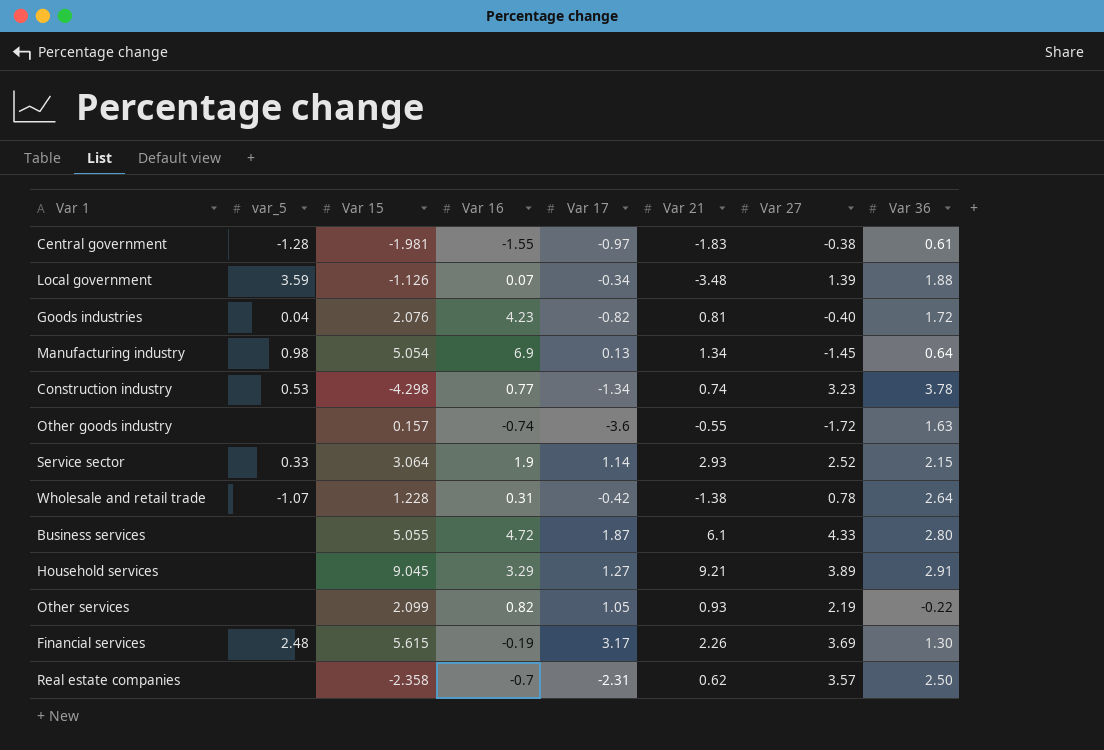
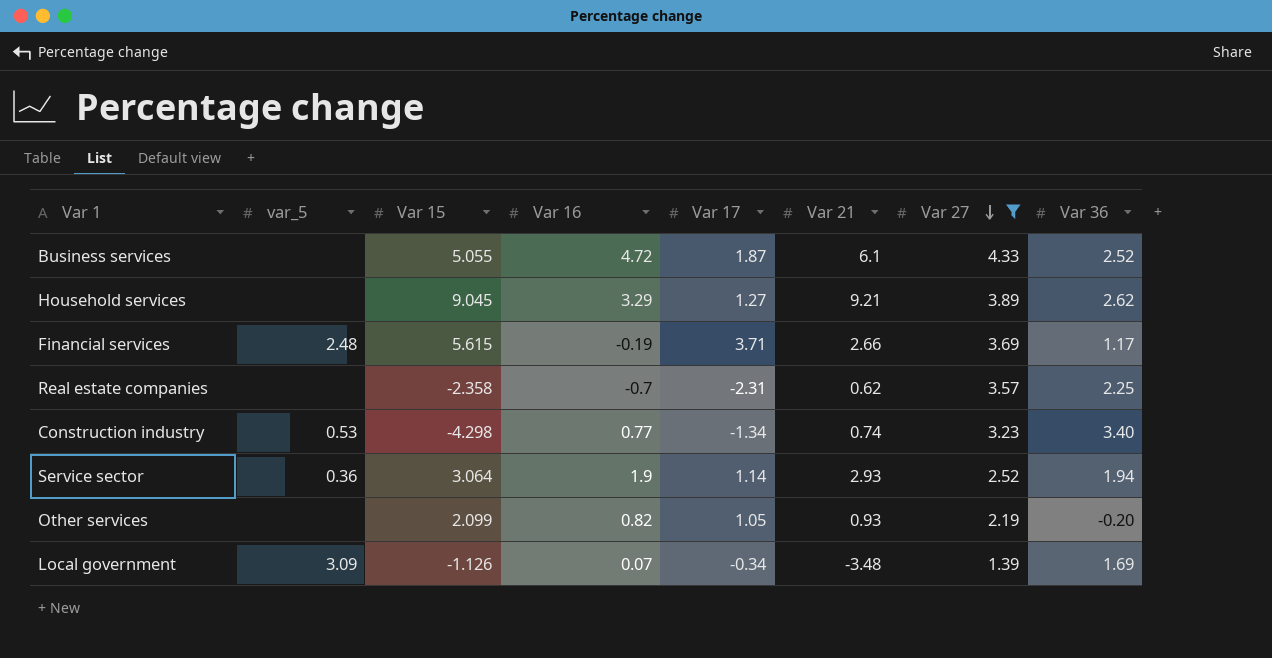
filter: none -> Var 27 >= 1.39
row order: none -> Var 27 descending
Business services | Var 36: 2.80 -> 2.52
Household services | Var 36: 2.91 -> 2.62
Financial services | Var 17: 3.17 -> 3.71
Financial services | Var 21: 2.26 -> 2.66
Financial services | Var 36: 1.30 -> 1.17
Real estate companies | Var 36: 2.50 -> 2.25
Construction industry | Var 36: 3.78 -> 3.40
Service sector | var_5: 0.33 -> 0.36
Service sector | Var 36: 2.15 -> 1.94
Other services | Var 36: -0.22 -> -0.20
Local government | var_5: 3.59 -> 3.09
Local government | Var 36: 1.88 -> 1.69

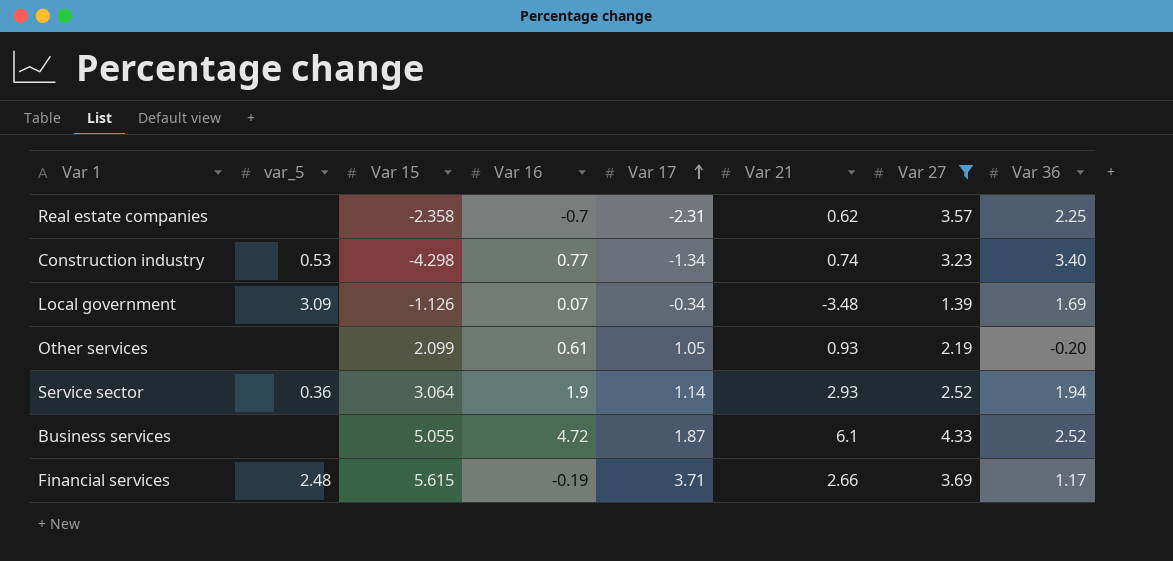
row order: Var 27 descending -> Var 17 ascending
row Household services: none | 9.045 | 3.29 | 1.27 | 9.21 | 3.89 | 2.62 -> none
Other services | Var 16: 0.82 -> 0.61

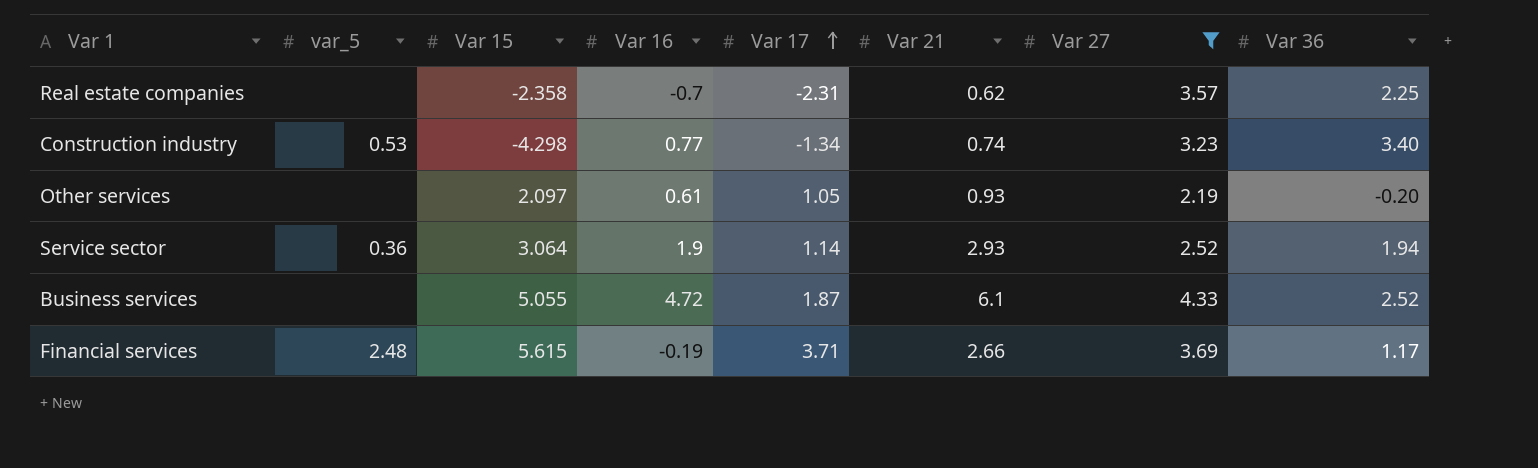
row Local government: 3.09 | -1.126 | 0.07 | -0.34 | -3.48 | 1.39 | 1.69 -> none
Other services | Var 15: 2.099 -> 2.097

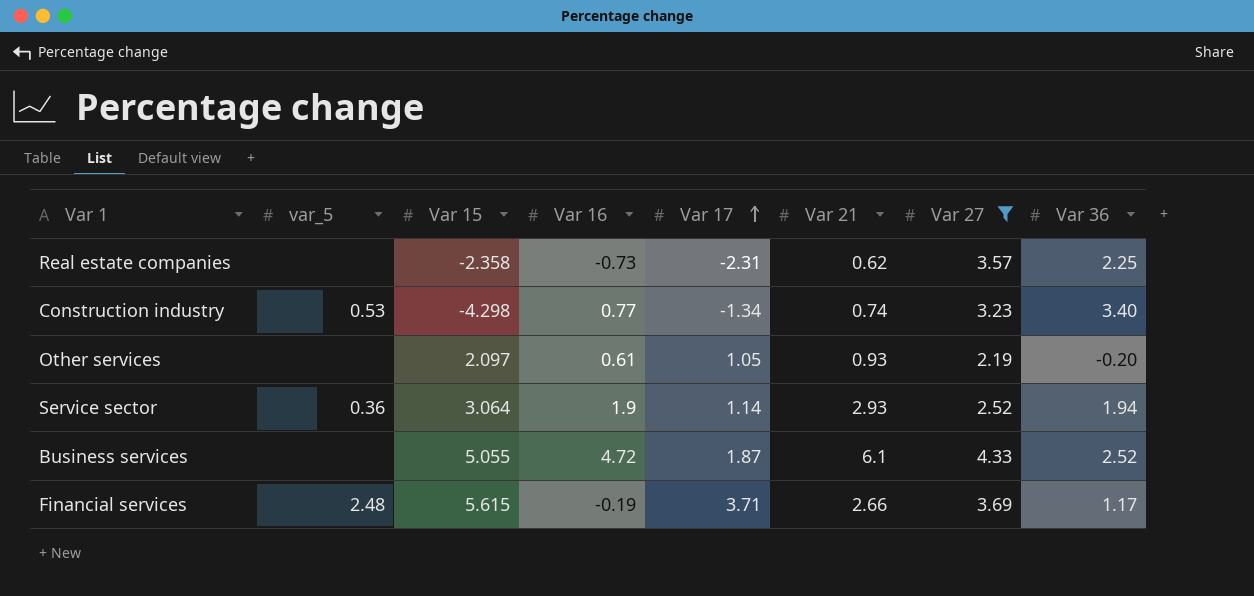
Real estate companies | Var 16: -0.7 -> -0.73

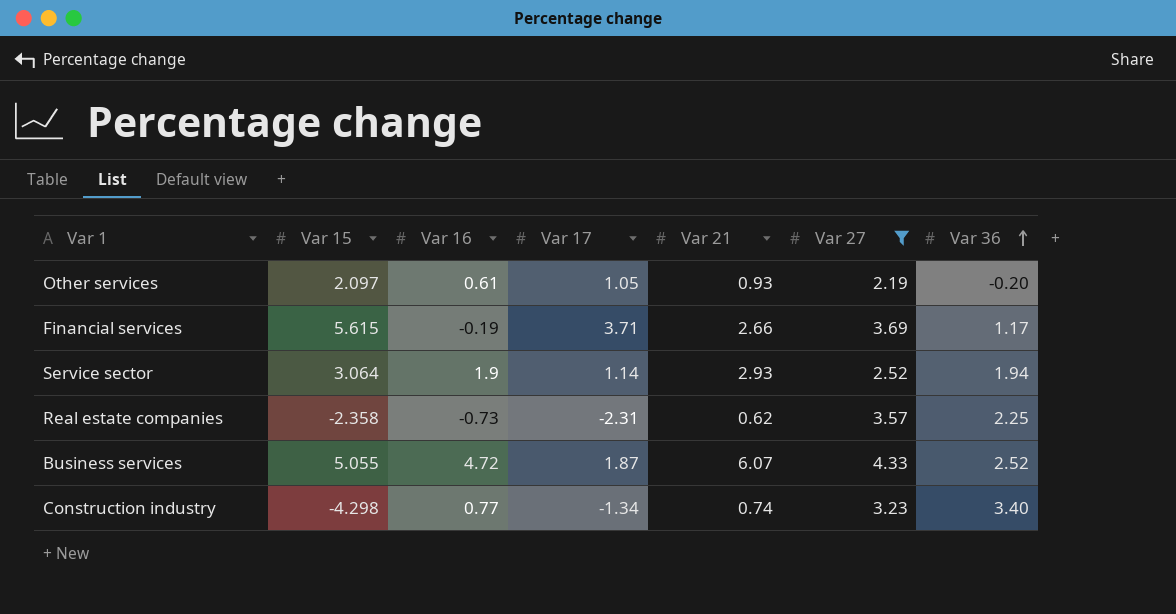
row order: Var 17 ascending -> Var 36 ascending
column var_5 | position: 2 -> none
Business services | Var 21: 6.1 -> 6.07

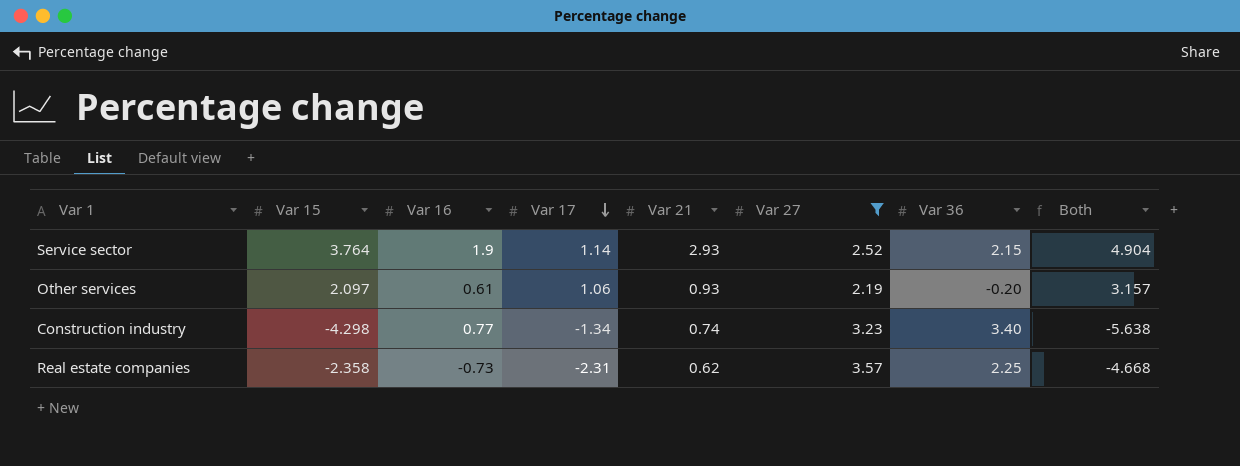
row order: Var 36 ascending -> Var 17 descending
column Both | formula: none -> [Var 15] + [Var 17]
row Financial services: 5.615 | -0.19 | 3.71 | 2.66 | 3.69 | 1.17 -> none
row Business services: 5.055 | 4.72 | 1.87 | 6.07 | 4.33 | 2.52 -> none
Service sector | Var 15: 3.064 -> 3.764
Service sector | Var 36: 1.94 -> 2.15
Other services | Var 17: 1.05 -> 1.06

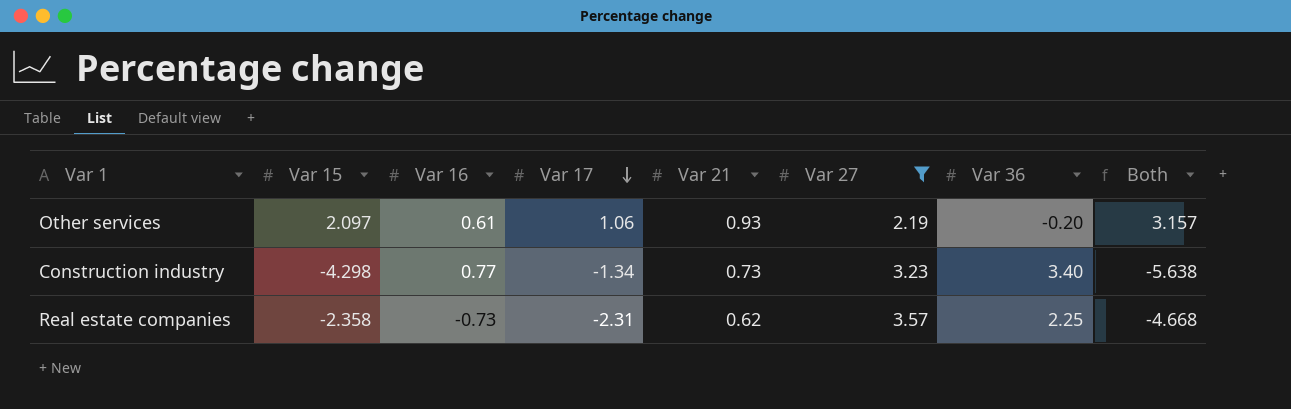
row Service sector: 3.764 | 1.9 | 1.14 | 2.93 | 2.52 | 2.15 | 4.904 -> none
Construction industry | Var 21: 0.74 -> 0.73

